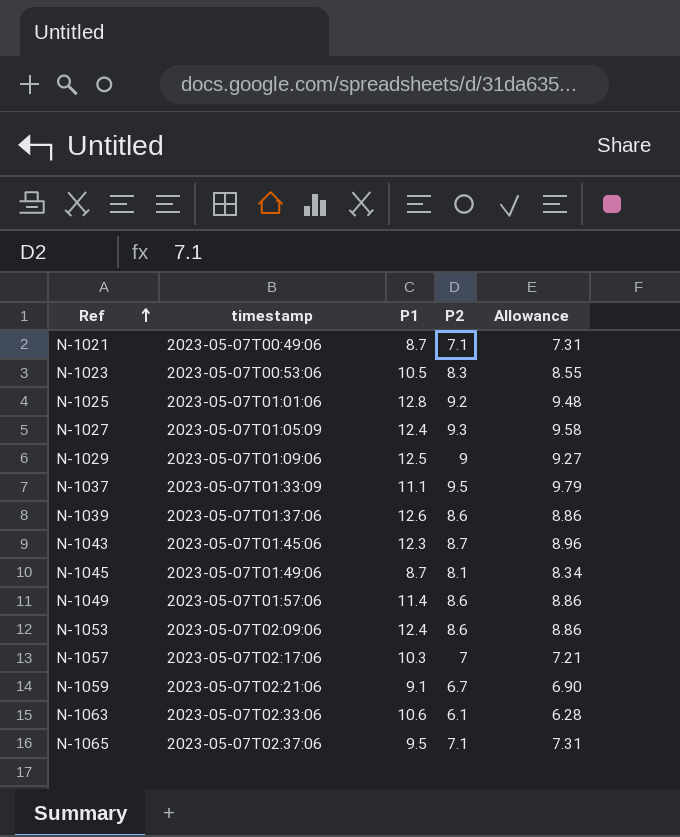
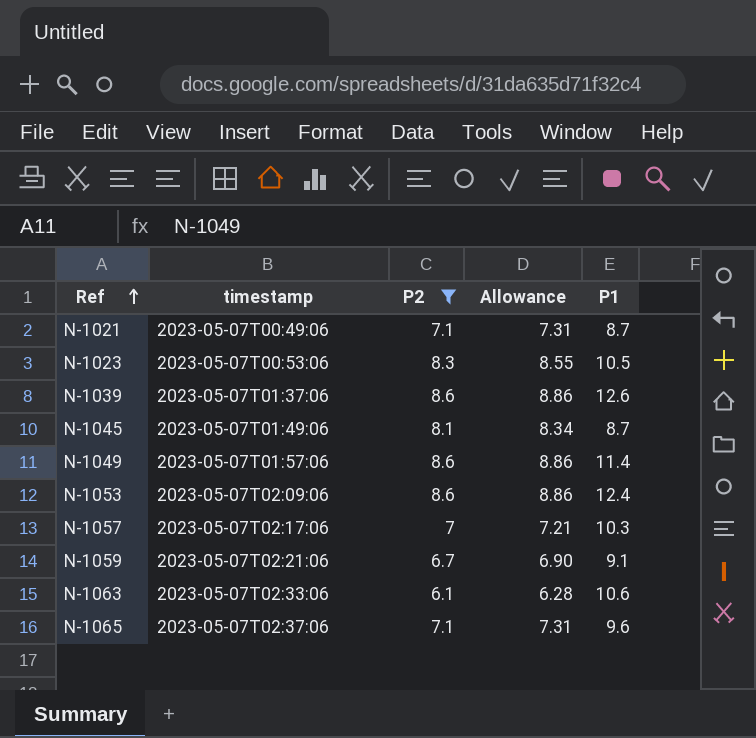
filter: none -> P2 <= 8.6
column P1 | position: 3 -> 5
N-1065 | P1: 9.5 -> 9.6

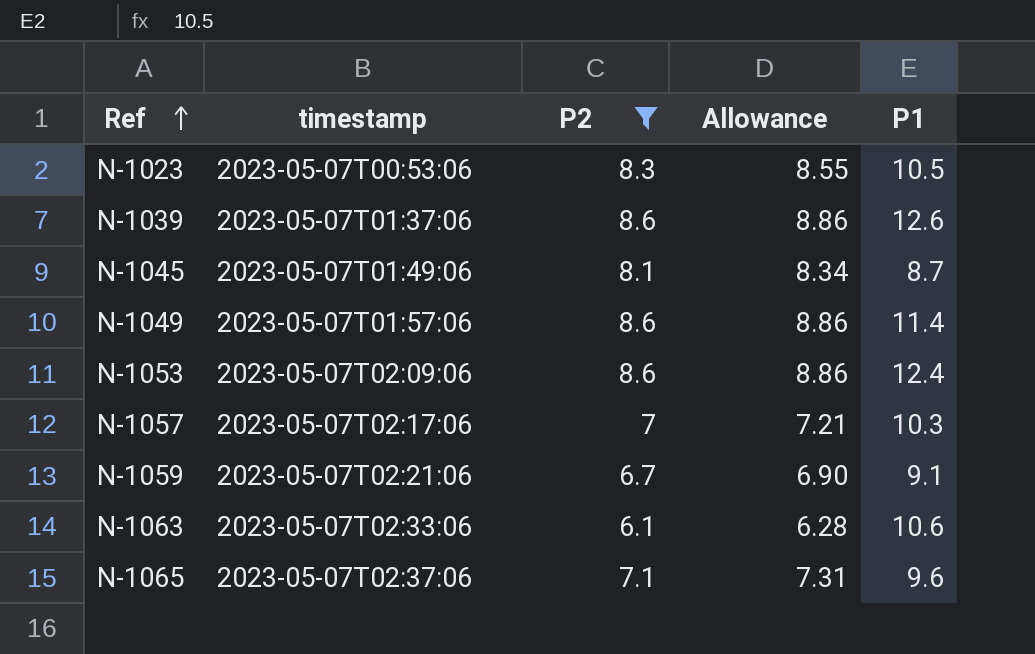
row N-1021: 2023-05-07T00:49:06 | 7.1 | 7.31 | 8.7 -> none

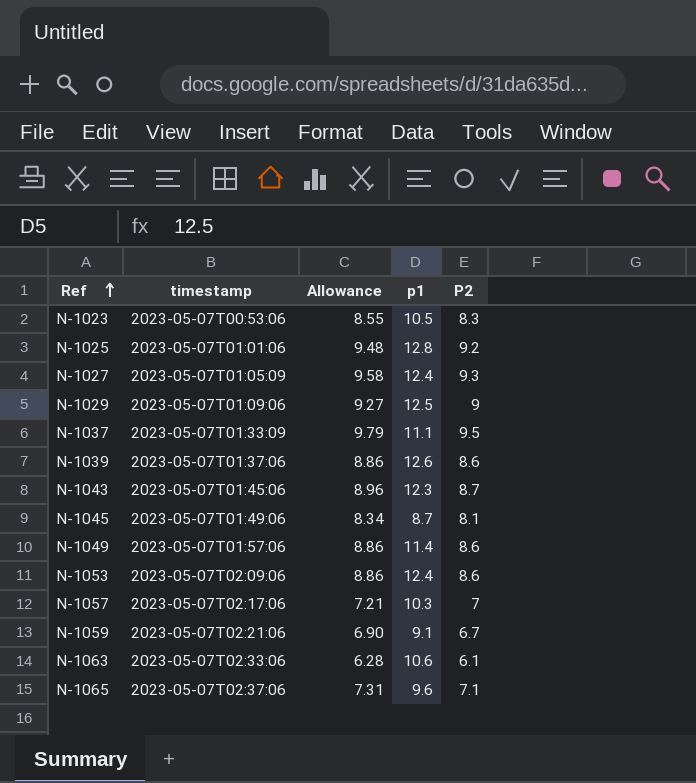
filter: P2 <= 8.6 -> none
column name: P1 -> p1
column P2 | position: 3 -> 5

